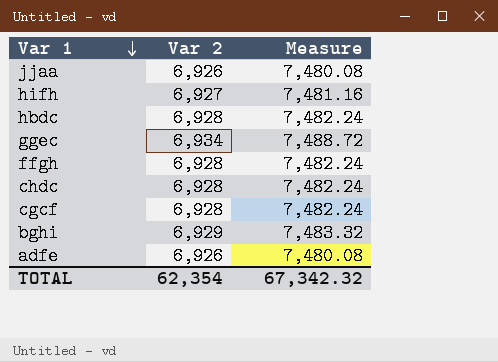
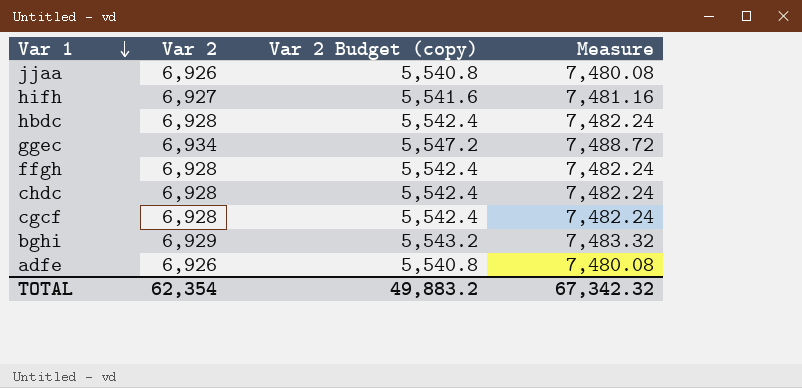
column Var 2 Budget (copy) | formula: none -> [Var 2] * 0.8

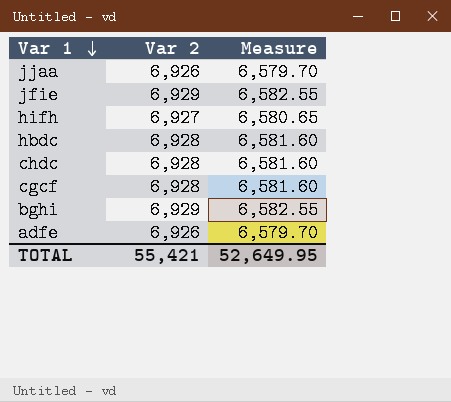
column Var 2 Budget (copy) | formula: [Var 2] * 0.8 -> none
column Measure | formula: [Var 2] * 1.08 -> [Var 2] * 0.95
row ggec: 6,934 | 5,547.2 | 7,488.72 -> none
row ffgh: 6,928 | 5,542.4 | 7,482.24 -> none
row jfie: none -> 6,929 | 6,582.55
TOTAL | Var 2: 62,354 -> 55,421
TOTAL | Measure: 67,342.32 -> 52,649.95

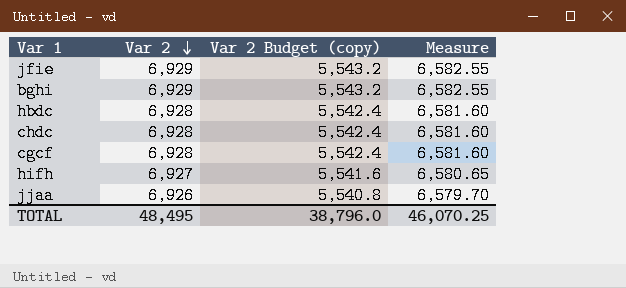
row order: Var 1 descending -> Var 2 descending
column Var 2 Budget (copy) | formula: none -> [Var 2] * 0.8
row adfe: 6,926 | 6,579.70 -> none
TOTAL | Var 2: 55,421 -> 48,495
TOTAL | Measure: 52,649.95 -> 46,070.25

